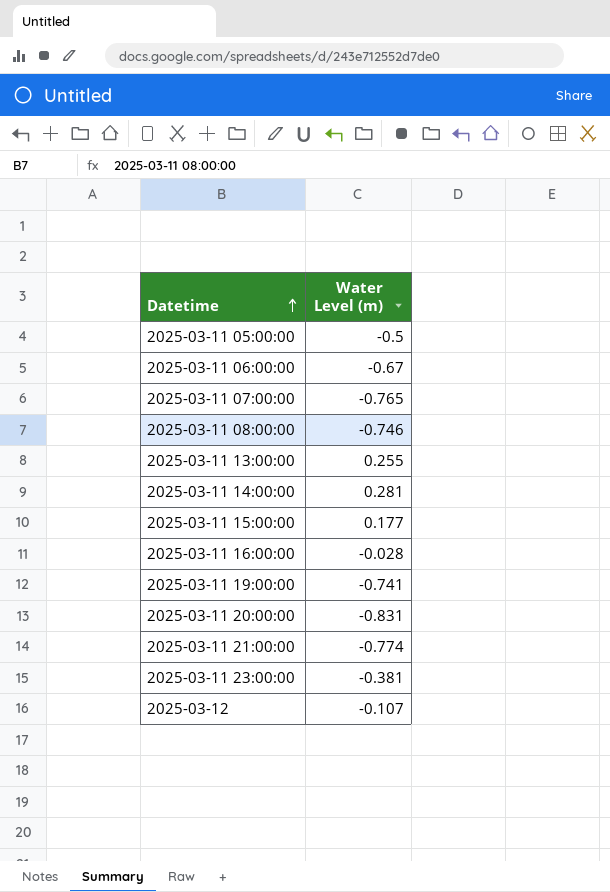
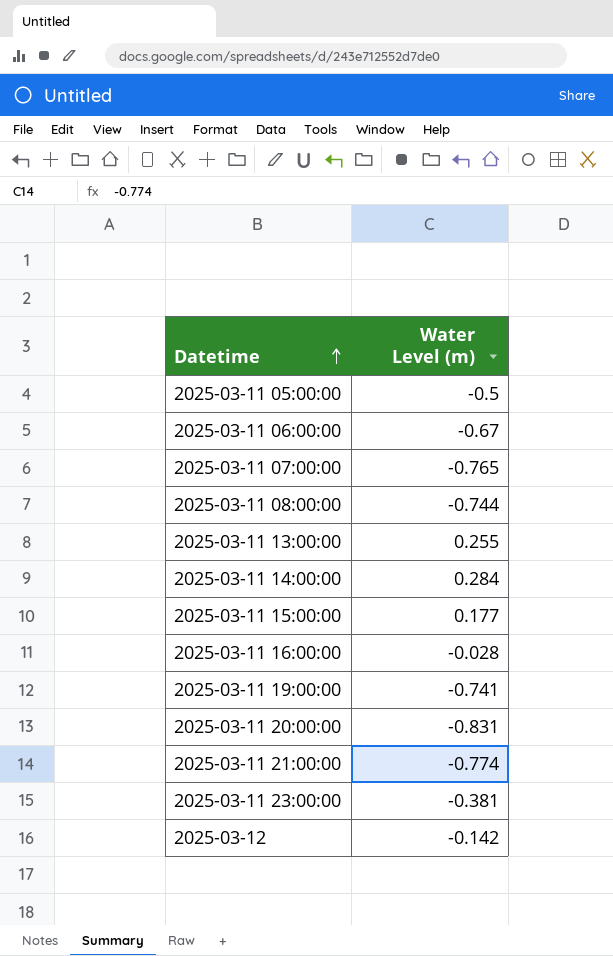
2025-03-11 08:00:00 | Water Level (m): -0.746 -> -0.744
2025-03-11 14:00:00 | Water Level (m): 0.281 -> 0.284
2025-03-12 | Water Level (m): -0.107 -> -0.142

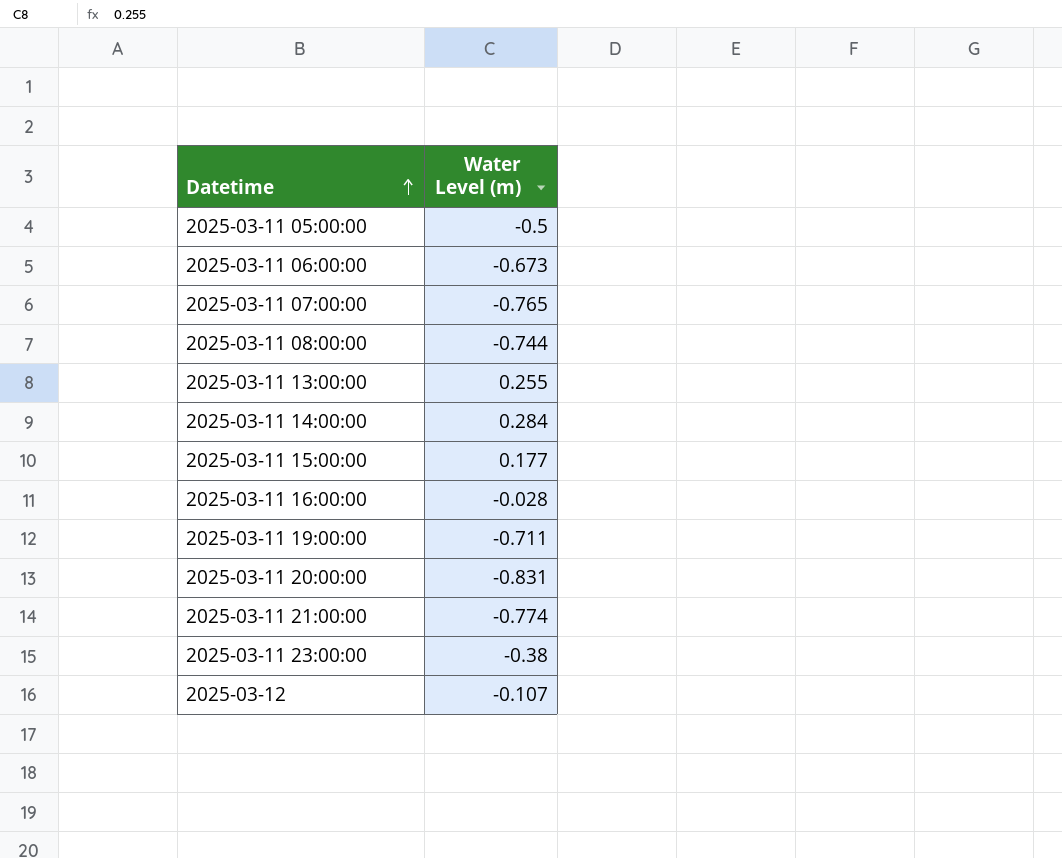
2025-03-11 06:00:00 | Water Level (m): -0.67 -> -0.673
2025-03-11 19:00:00 | Water Level (m): -0.741 -> -0.711
2025-03-11 23:00:00 | Water Level (m): -0.381 -> -0.38
2025-03-12 | Water Level (m): -0.142 -> -0.107

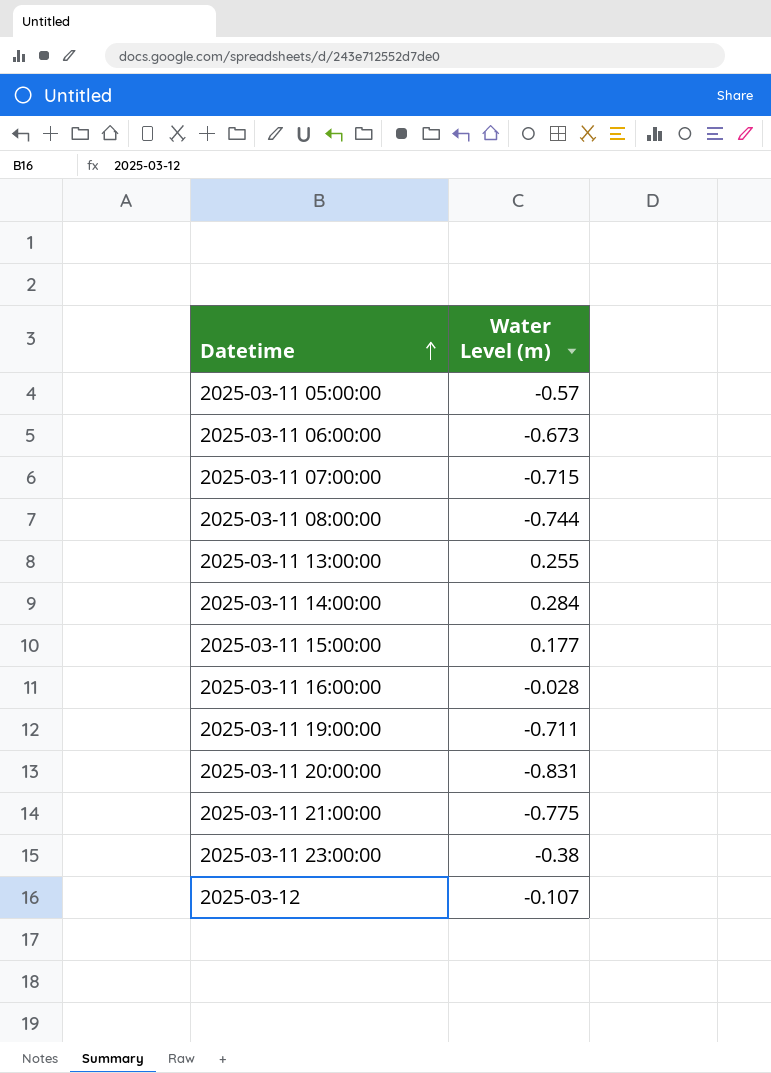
2025-03-11 05:00:00 | Water Level (m): -0.5 -> -0.57
2025-03-11 07:00:00 | Water Level (m): -0.765 -> -0.715
2025-03-11 21:00:00 | Water Level (m): -0.774 -> -0.775

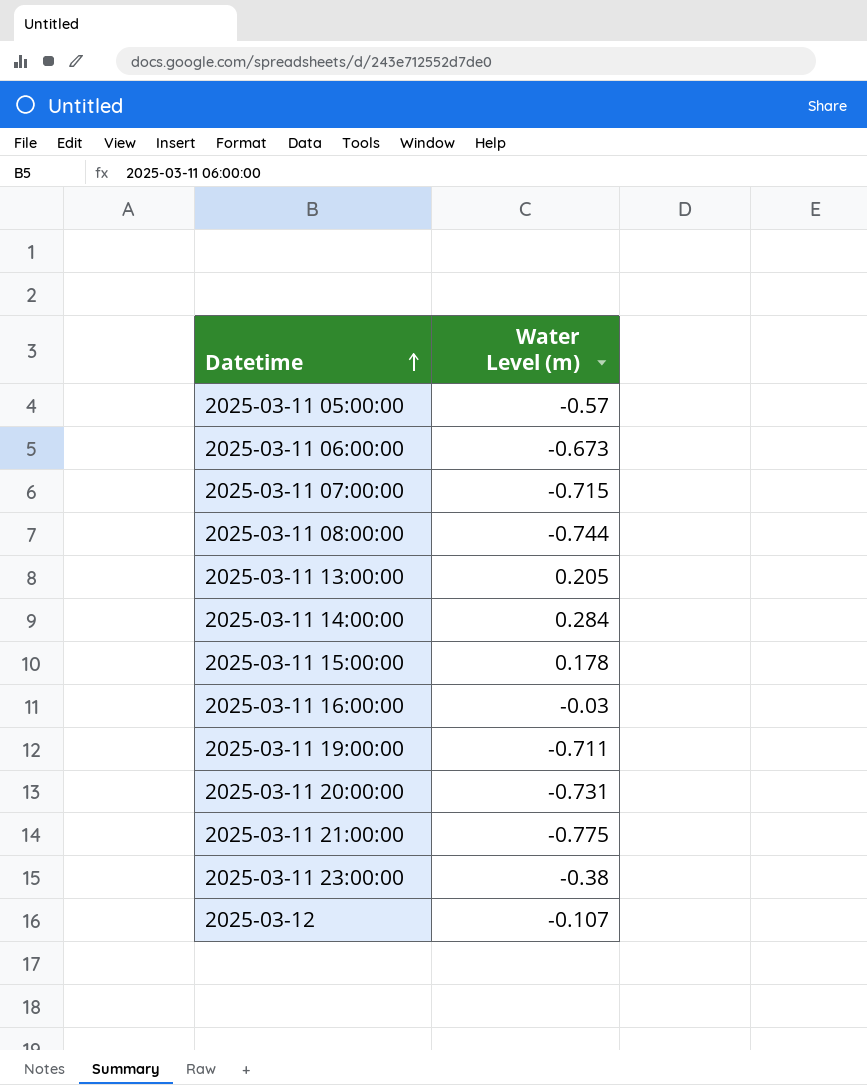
2025-03-11 13:00:00 | Water Level (m): 0.255 -> 0.205
2025-03-11 15:00:00 | Water Level (m): 0.177 -> 0.178
2025-03-11 16:00:00 | Water Level (m): -0.028 -> -0.03
2025-03-11 20:00:00 | Water Level (m): -0.831 -> -0.731

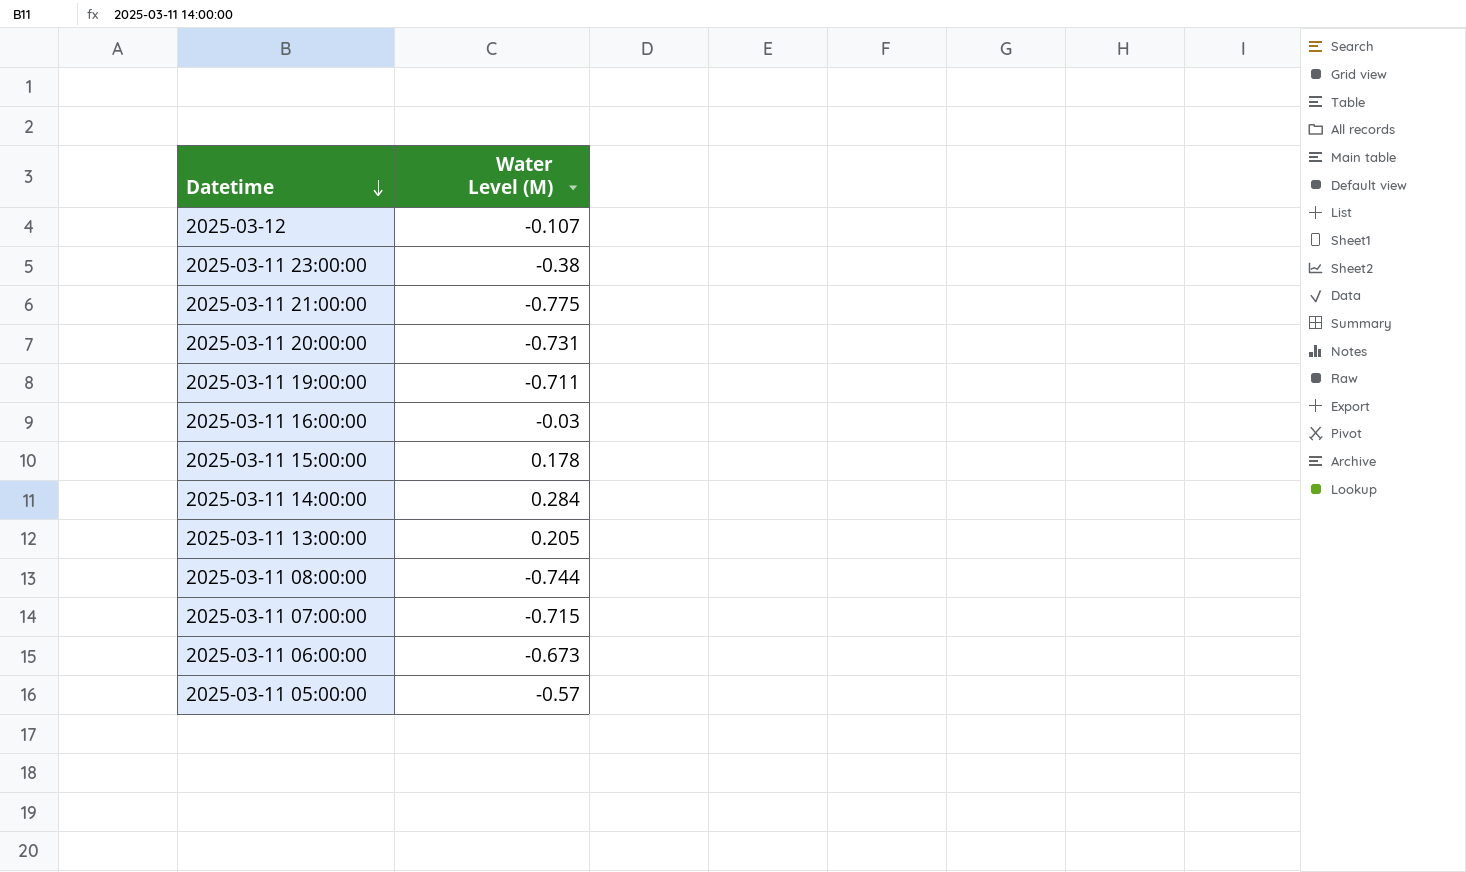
row order: Datetime ascending -> Datetime descending
column name: Water Level (m) -> Water Level (M)

